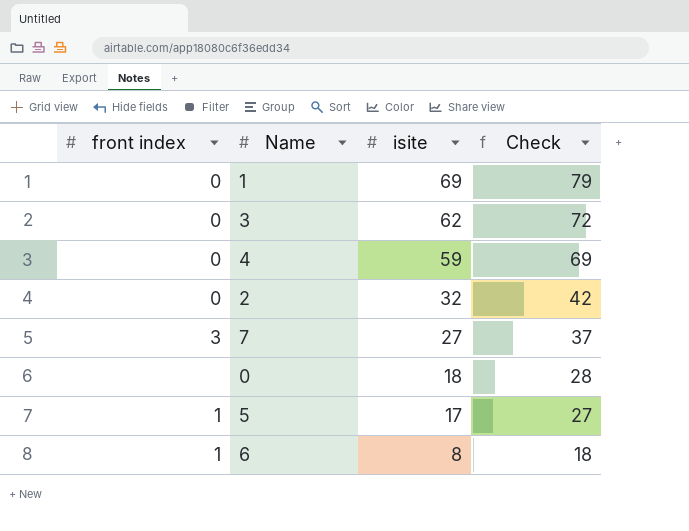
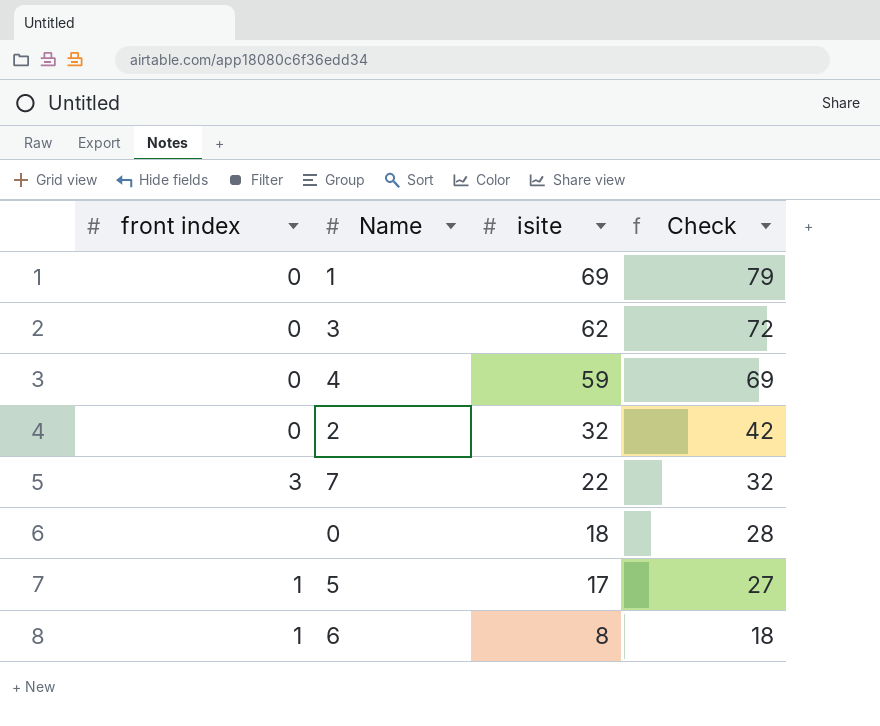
7 | isite: 27 -> 22
7 | Check: 37 -> 32

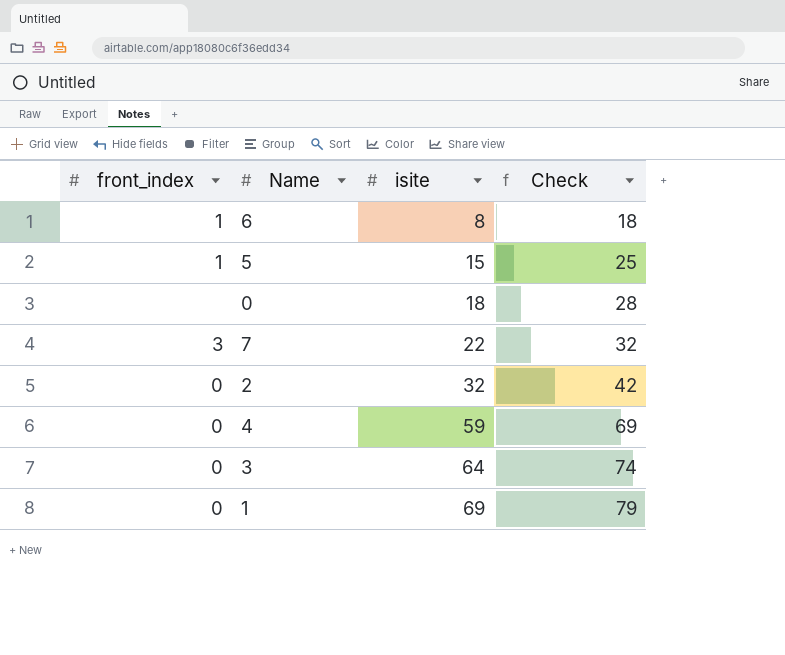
row order: isite descending -> isite ascending
column name: front index -> front_index
5 | isite: 17 -> 15
5 | Check: 27 -> 25
3 | isite: 62 -> 64
3 | Check: 72 -> 74

